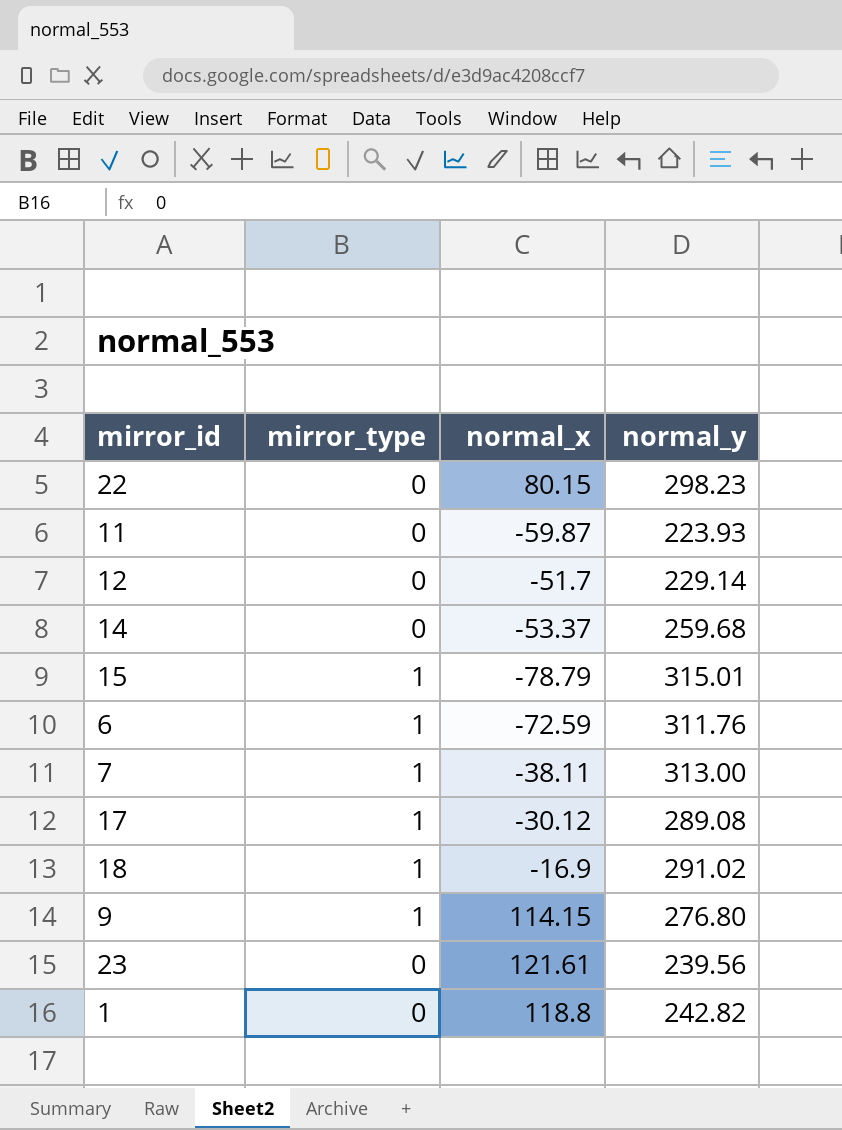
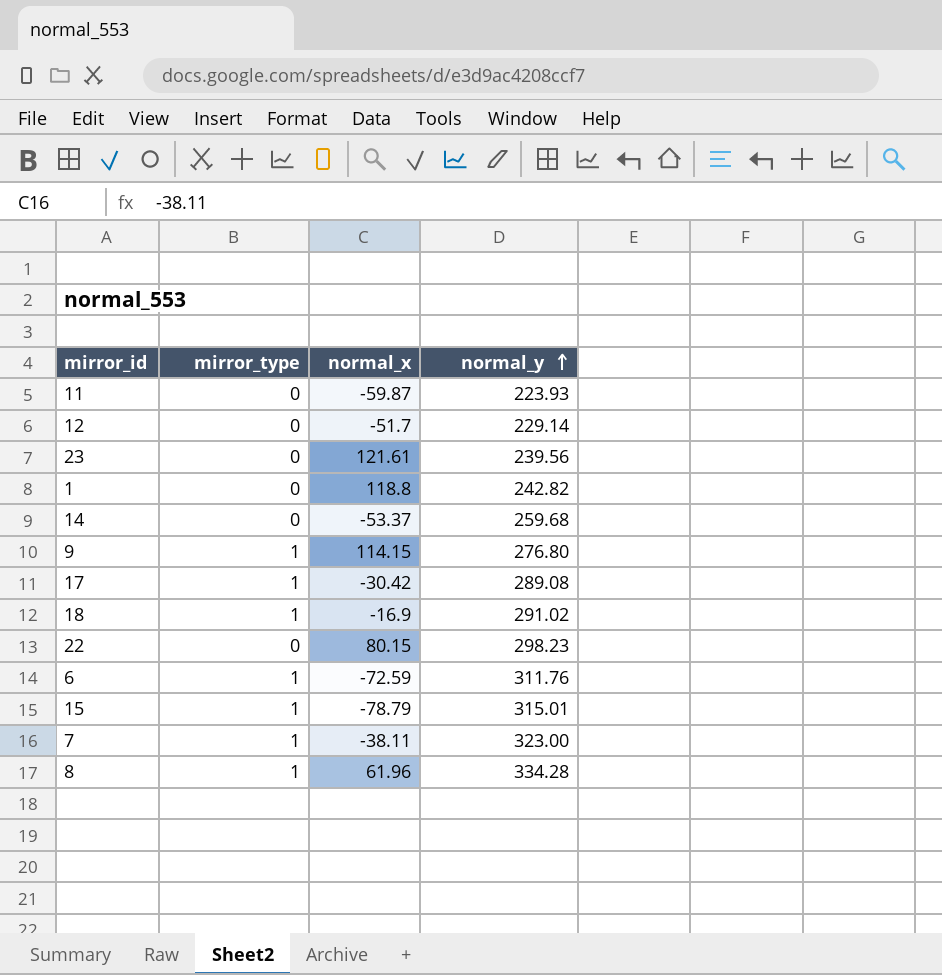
row order: none -> normal_y ascending
17 | normal_x: -30.12 -> -30.42
7 | normal_y: 313.00 -> 323.00
row 8: none -> 1 | 61.96 | 334.28

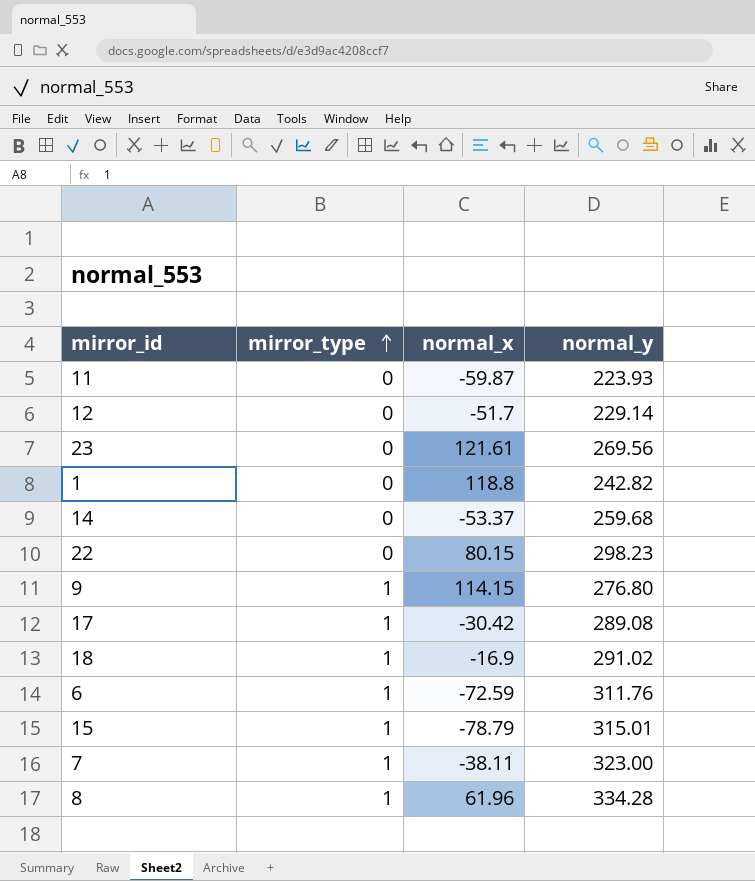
row order: normal_y ascending -> mirror_type ascending
23 | normal_y: 239.56 -> 269.56

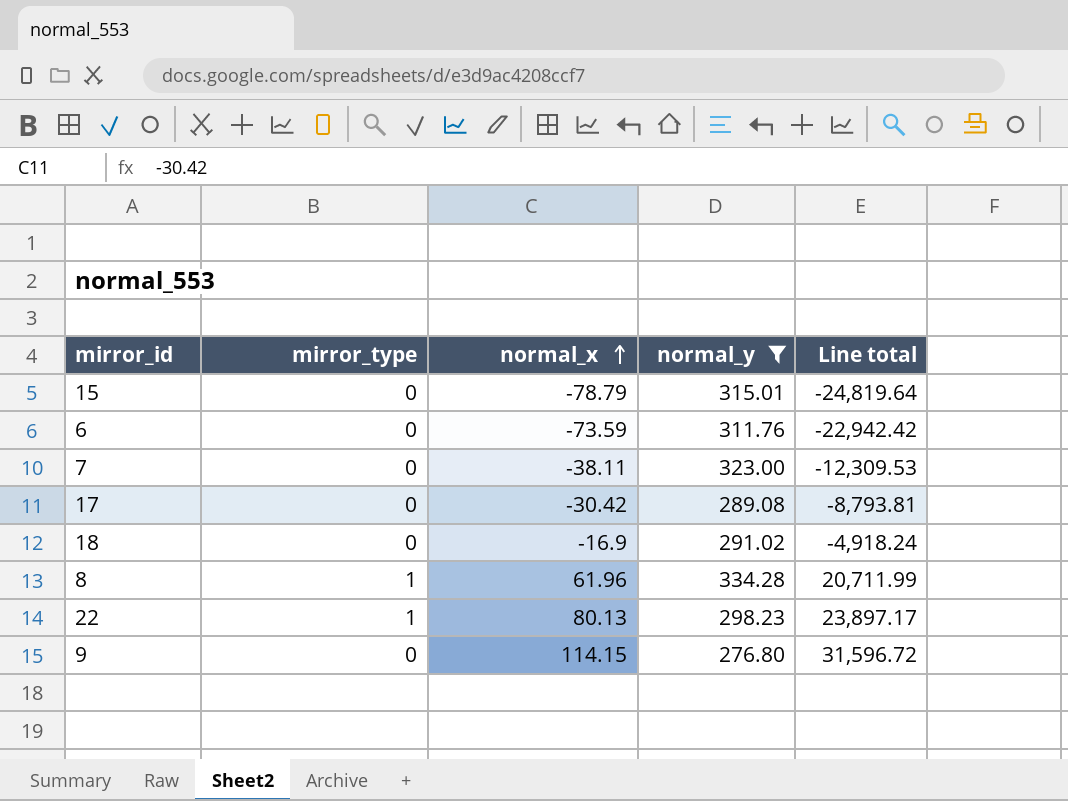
filter: none -> normal_y >= 276.80
row order: mirror_type ascending -> normal_x ascending
column Line total | formula: none -> [normal_x] * [normal_y]
15 | mirror_type: 1 -> 0
6 | mirror_type: 1 -> 0
6 | normal_x: -72.59 -> -73.59
7 | mirror_type: 1 -> 0
17 | mirror_type: 1 -> 0
18 | mirror_type: 1 -> 0
22 | mirror_type: 0 -> 1
22 | normal_x: 80.15 -> 80.13
9 | mirror_type: 1 -> 0

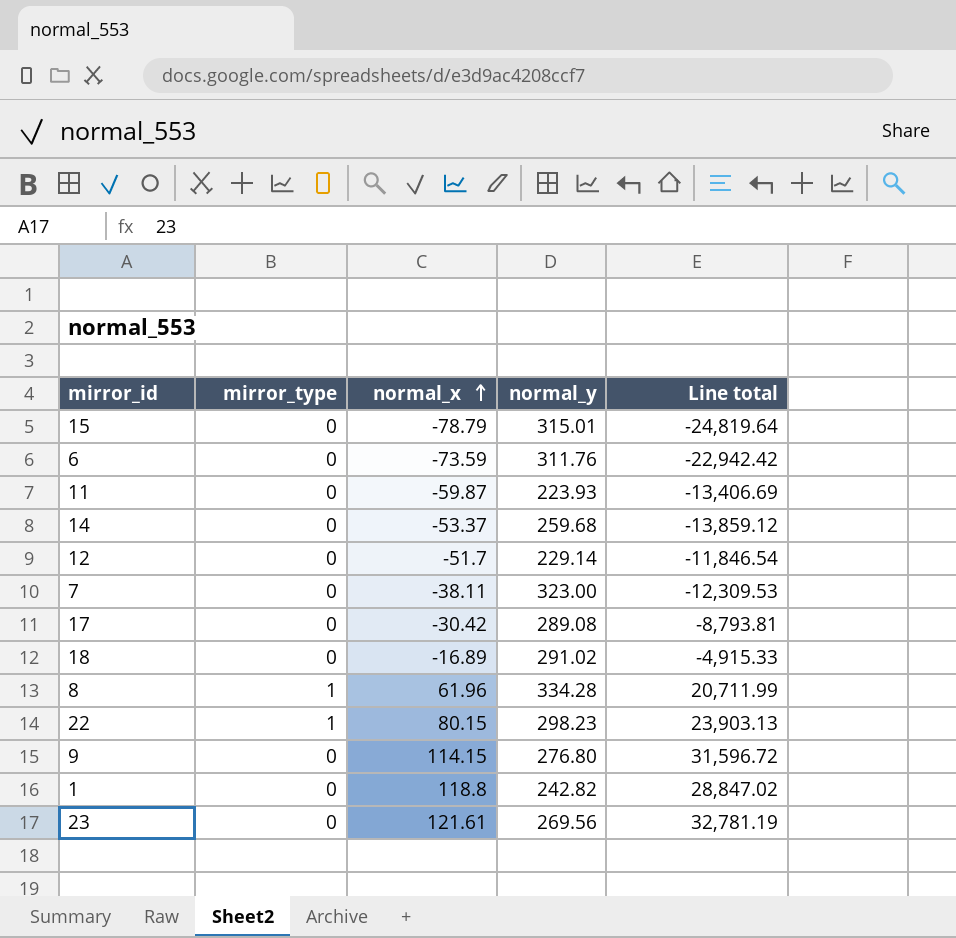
filter: normal_y >= 276.80 -> none
18 | normal_x: -16.9 -> -16.89
18 | Line total: -4,918.24 -> -4,915.33
22 | normal_x: 80.13 -> 80.15
22 | Line total: 23,897.17 -> 23,903.13

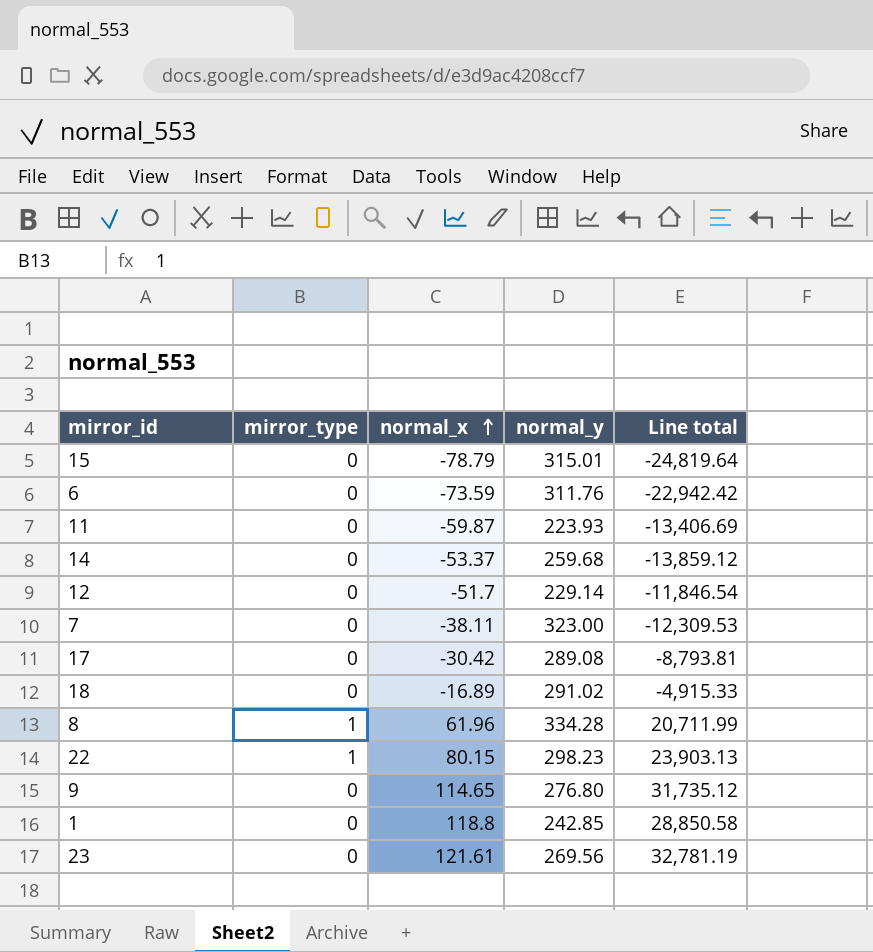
9 | normal_x: 114.15 -> 114.65
9 | Line total: 31,596.72 -> 31,735.12
1 | normal_y: 242.82 -> 242.85
1 | Line total: 28,847.02 -> 28,850.58

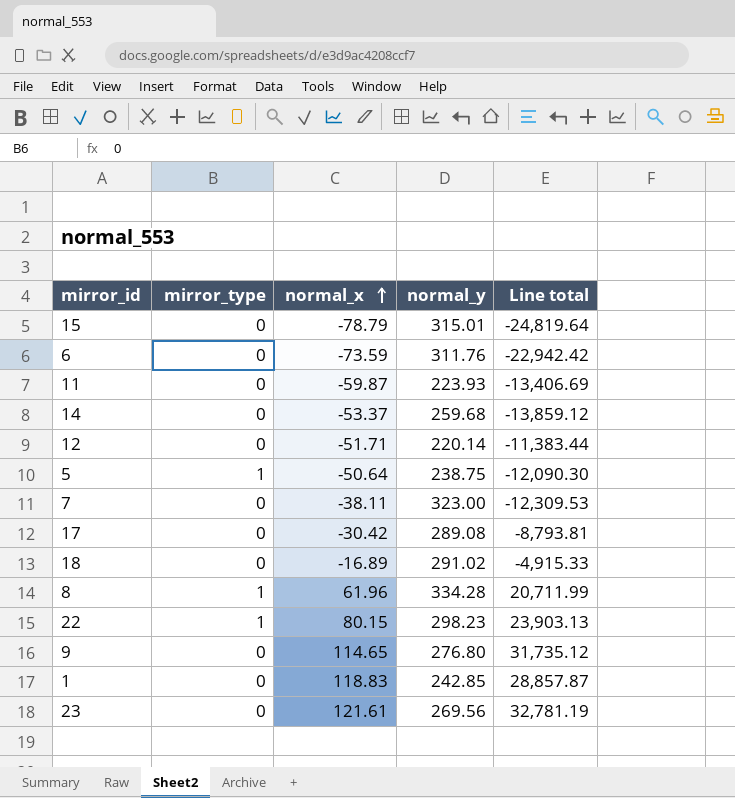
12 | normal_x: -51.7 -> -51.71
12 | normal_y: 229.14 -> 220.14
12 | Line total: -11,846.54 -> -11,383.44
row 5: none -> 1 | -50.64 | 238.75 | -12,090.30
1 | normal_x: 118.8 -> 118.83
1 | Line total: 28,850.58 -> 28,857.87

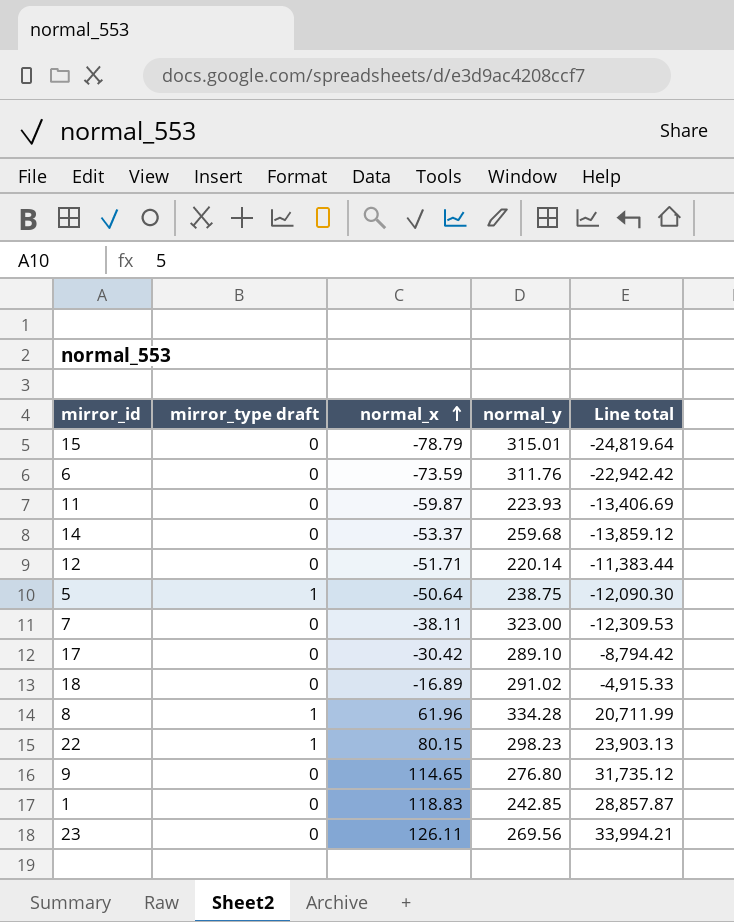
column name: mirror_type -> mirror_type draft
17 | normal_y: 289.08 -> 289.10
17 | Line total: -8,793.81 -> -8,794.42
23 | normal_x: 121.61 -> 126.11
23 | Line total: 32,781.19 -> 33,994.21

